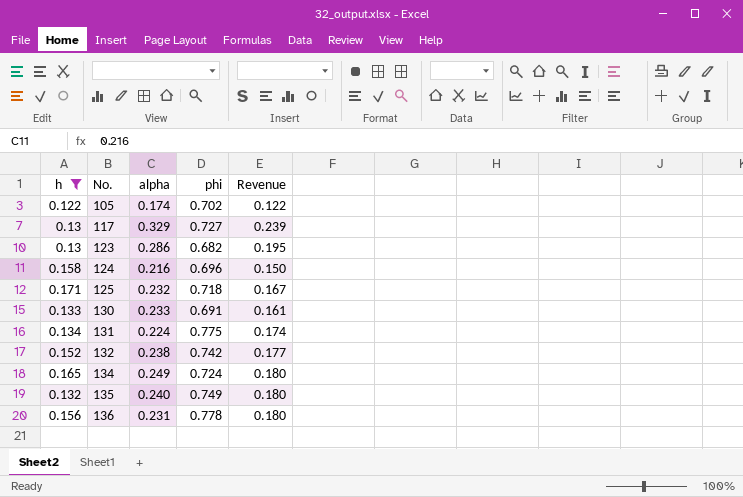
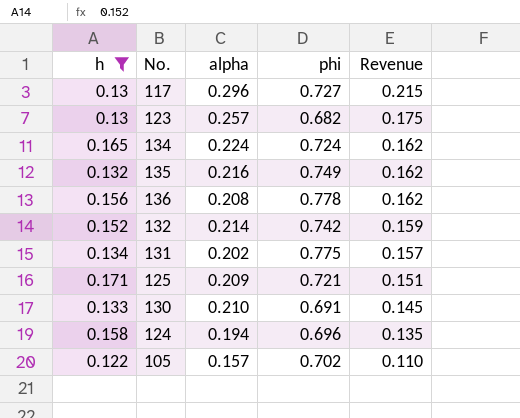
row order: No. ascending -> Revenue descending
117 | alpha: 0.329 -> 0.296
117 | Revenue: 0.239 -> 0.215
123 | alpha: 0.286 -> 0.257
123 | Revenue: 0.195 -> 0.175
134 | alpha: 0.249 -> 0.224
134 | Revenue: 0.180 -> 0.162
135 | alpha: 0.240 -> 0.216
135 | Revenue: 0.180 -> 0.162
136 | alpha: 0.231 -> 0.208
136 | Revenue: 0.180 -> 0.162
132 | alpha: 0.238 -> 0.214
132 | Revenue: 0.177 -> 0.159
131 | alpha: 0.224 -> 0.202
131 | Revenue: 0.174 -> 0.157
125 | alpha: 0.232 -> 0.209
125 | phi: 0.718 -> 0.721
125 | Revenue: 0.167 -> 0.151
130 | alpha: 0.233 -> 0.210
130 | Revenue: 0.161 -> 0.145
124 | alpha: 0.216 -> 0.194
124 | Revenue: 0.150 -> 0.135
105 | alpha: 0.174 -> 0.157
105 | Revenue: 0.122 -> 0.110

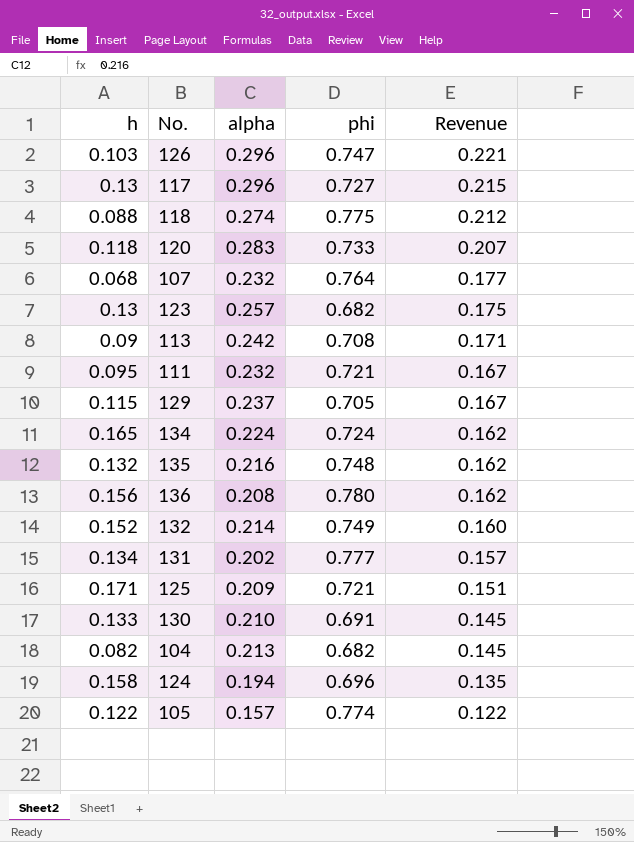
filter: h >= 0.122 -> none
135 | phi: 0.749 -> 0.748
136 | phi: 0.778 -> 0.780
132 | phi: 0.742 -> 0.749
132 | Revenue: 0.159 -> 0.160
131 | phi: 0.775 -> 0.777
105 | phi: 0.702 -> 0.774
105 | Revenue: 0.110 -> 0.122

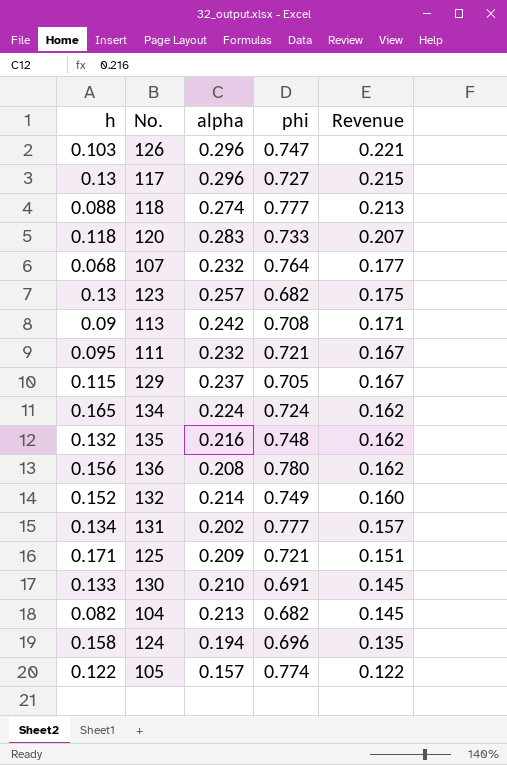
118 | phi: 0.775 -> 0.777
118 | Revenue: 0.212 -> 0.213

